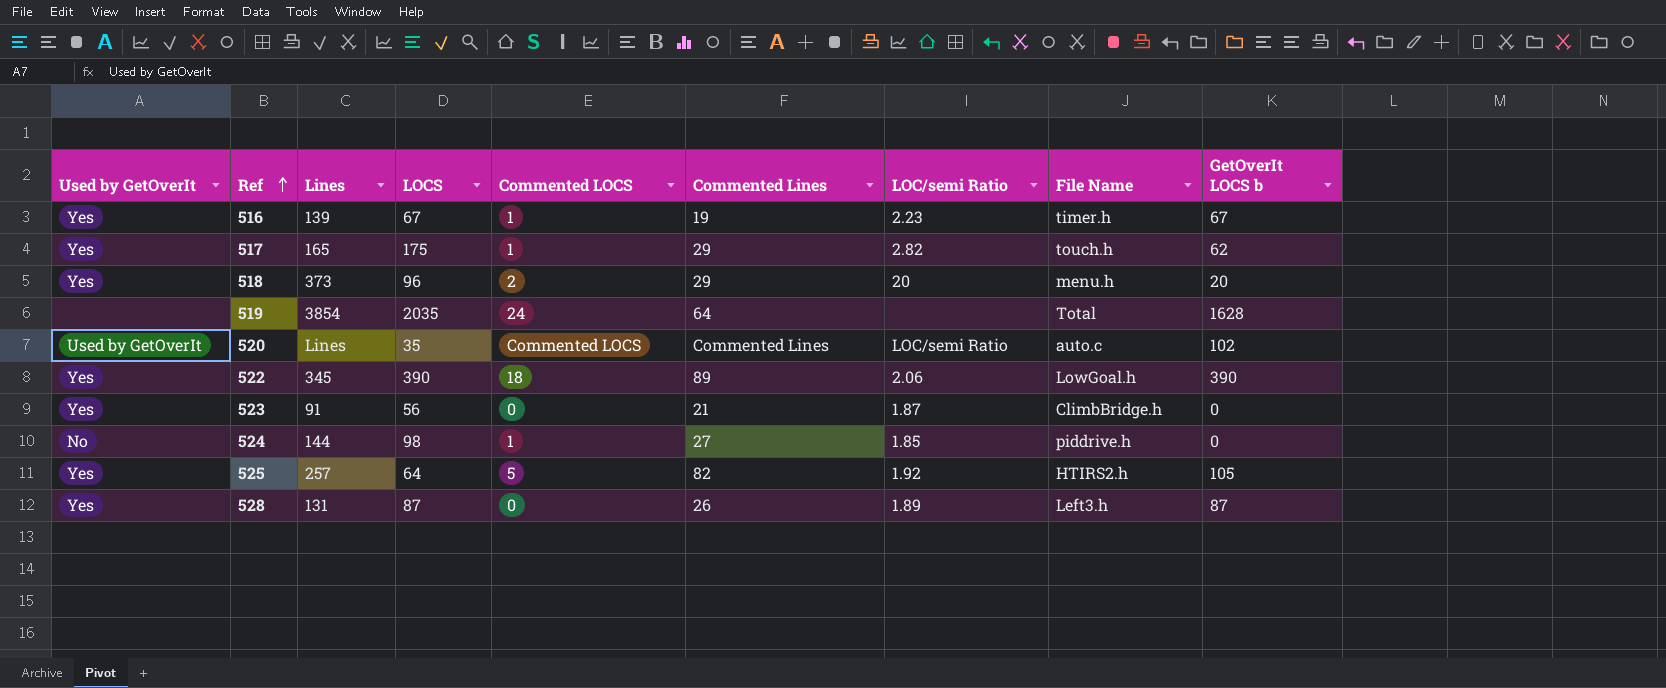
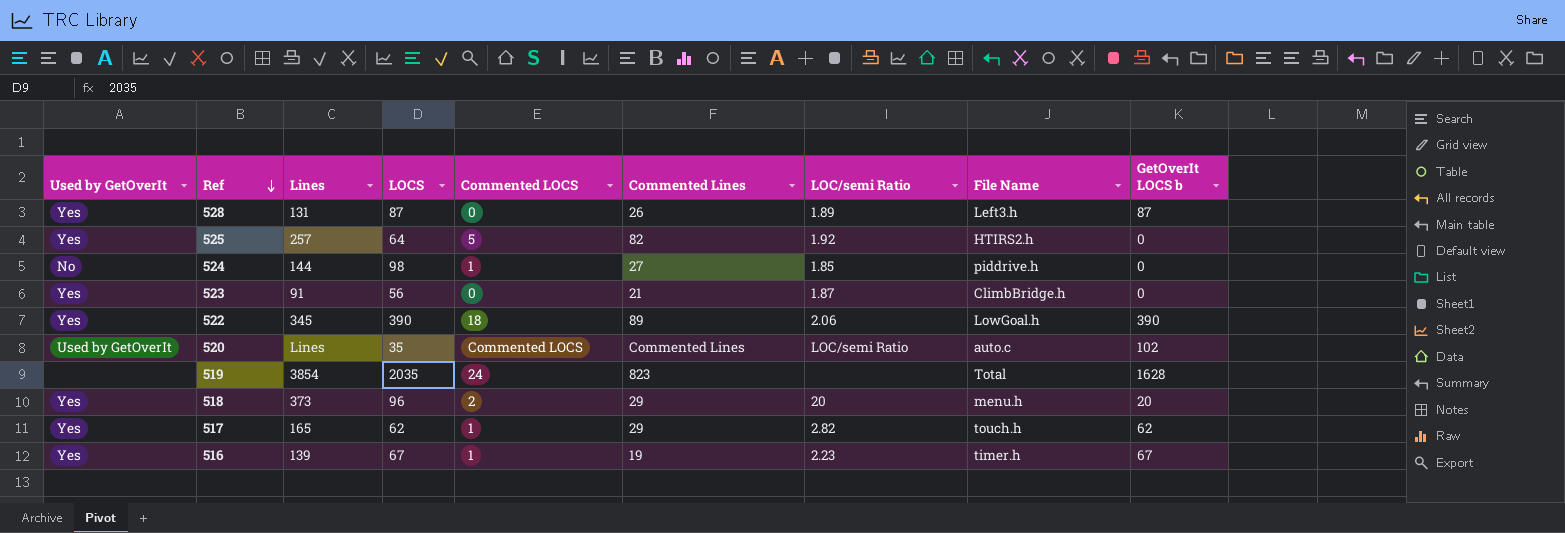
row order: Ref ascending -> Ref descending
525 | GetOverIt LOCS b: 105 -> 0
519 | Commented Lines: 64 -> 823
517 | LOCS: 175 -> 62

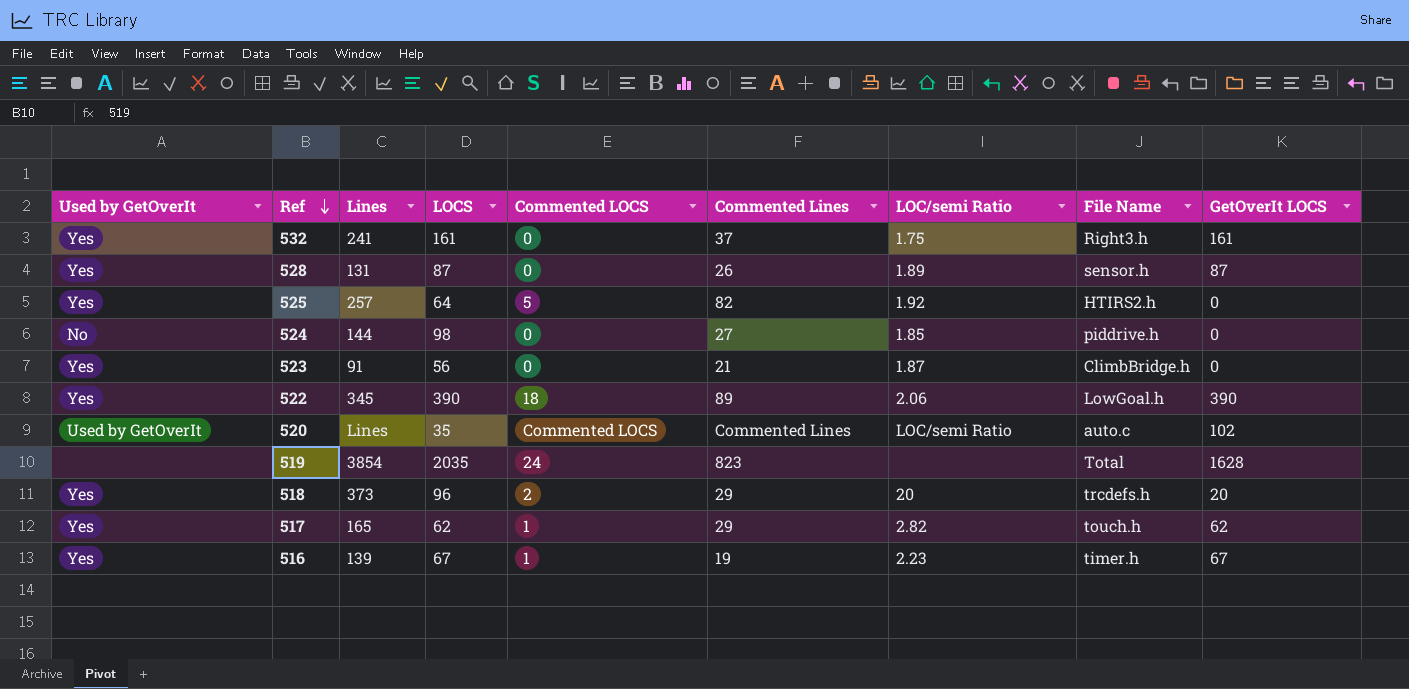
column name: GetOverIt LOCS b -> GetOverIt LOCS
row 532: none -> Yes | 241 | 161 | 0 | 37 | 1.75 | Right3.h | 161
528 | File Name: Left3.h -> sensor.h
524 | Commented LOCS: 1 -> 0
518 | File Name: menu.h -> trcdefs.h

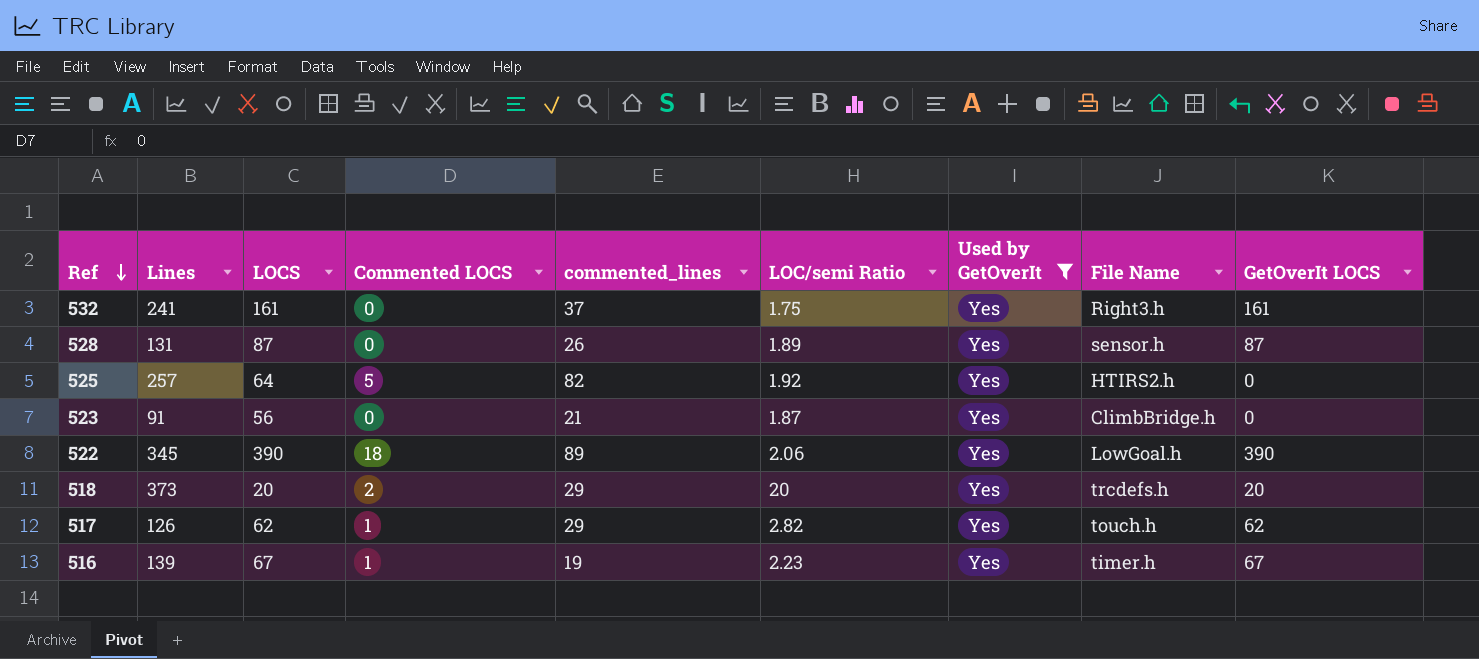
filter: none -> Used by GetOverIt = Yes
column name: Commented Lines -> commented_lines
column Used by GetOverIt | position: 1 -> 7
518 | LOCS: 96 -> 20
517 | Lines: 165 -> 126

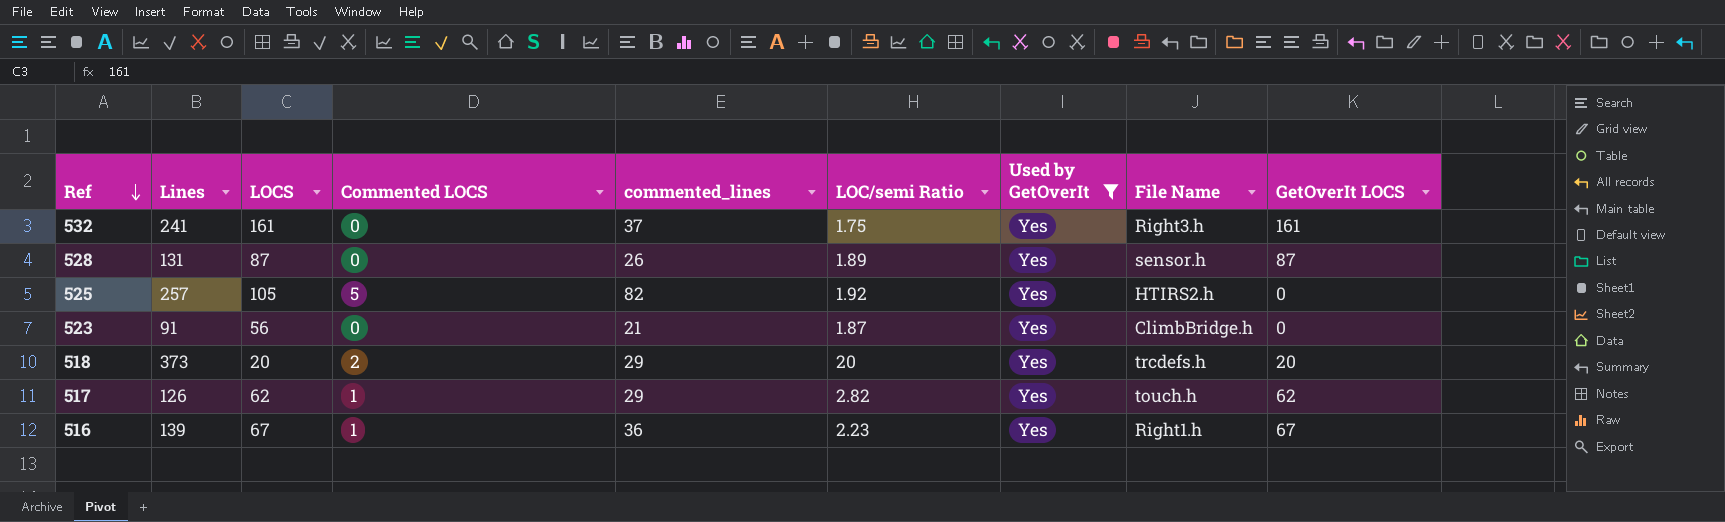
row 522: 345 | 390 | 18 | 89 | 2.06 | Yes | LowGoal.h | 390 -> none
525 | LOCS: 64 -> 105
516 | commented_lines: 19 -> 36
516 | File Name: timer.h -> Right1.h

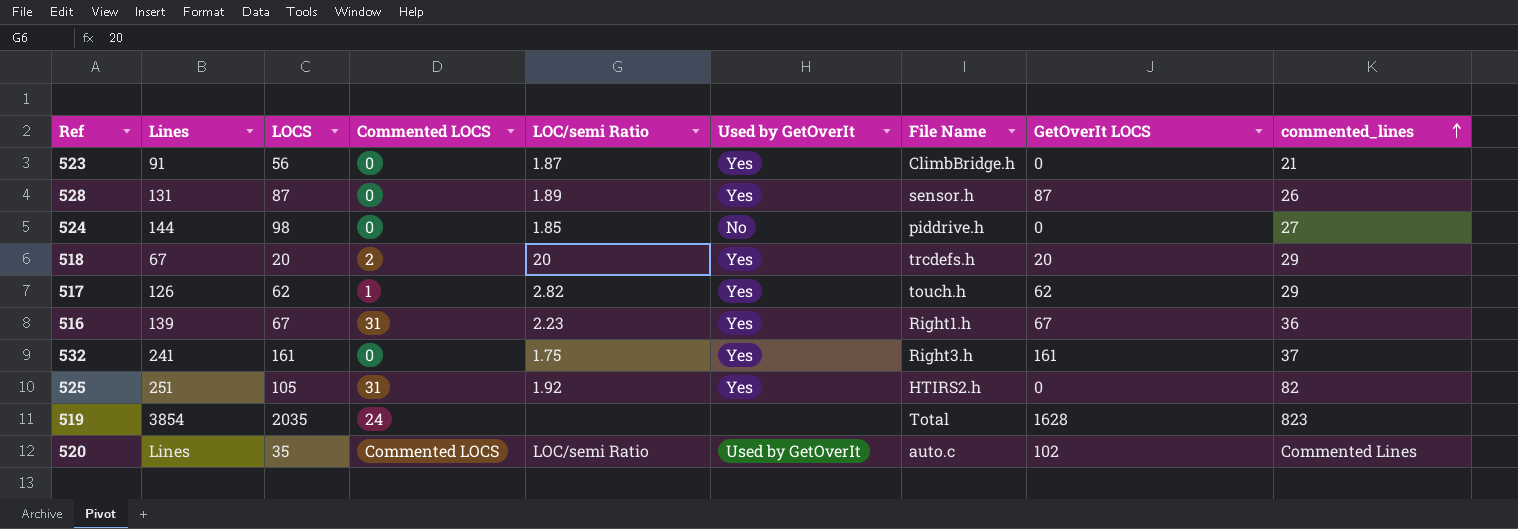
filter: Used by GetOverIt = Yes -> none
row order: Ref descending -> commented_lines ascending
column commented_lines | position: 5 -> 9
518 | Lines: 373 -> 67
516 | Commented LOCS: 1 -> 31
525 | Lines: 257 -> 251
525 | Commented LOCS: 5 -> 31

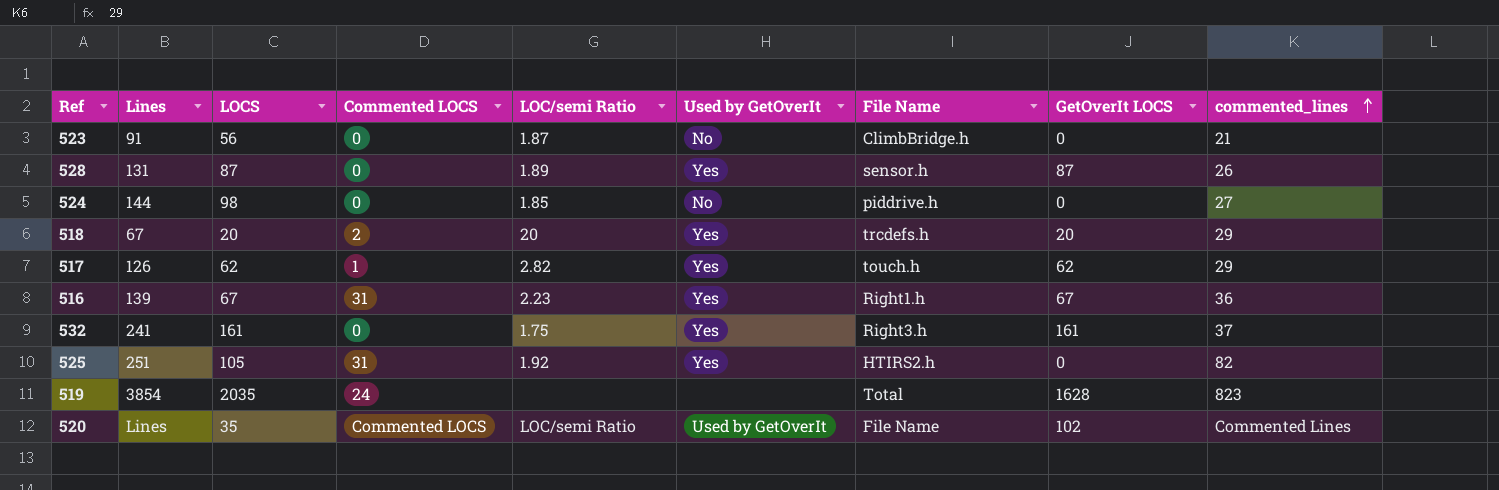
523 | Used by GetOverIt: Yes -> No
520 | File Name: auto.c -> File Name

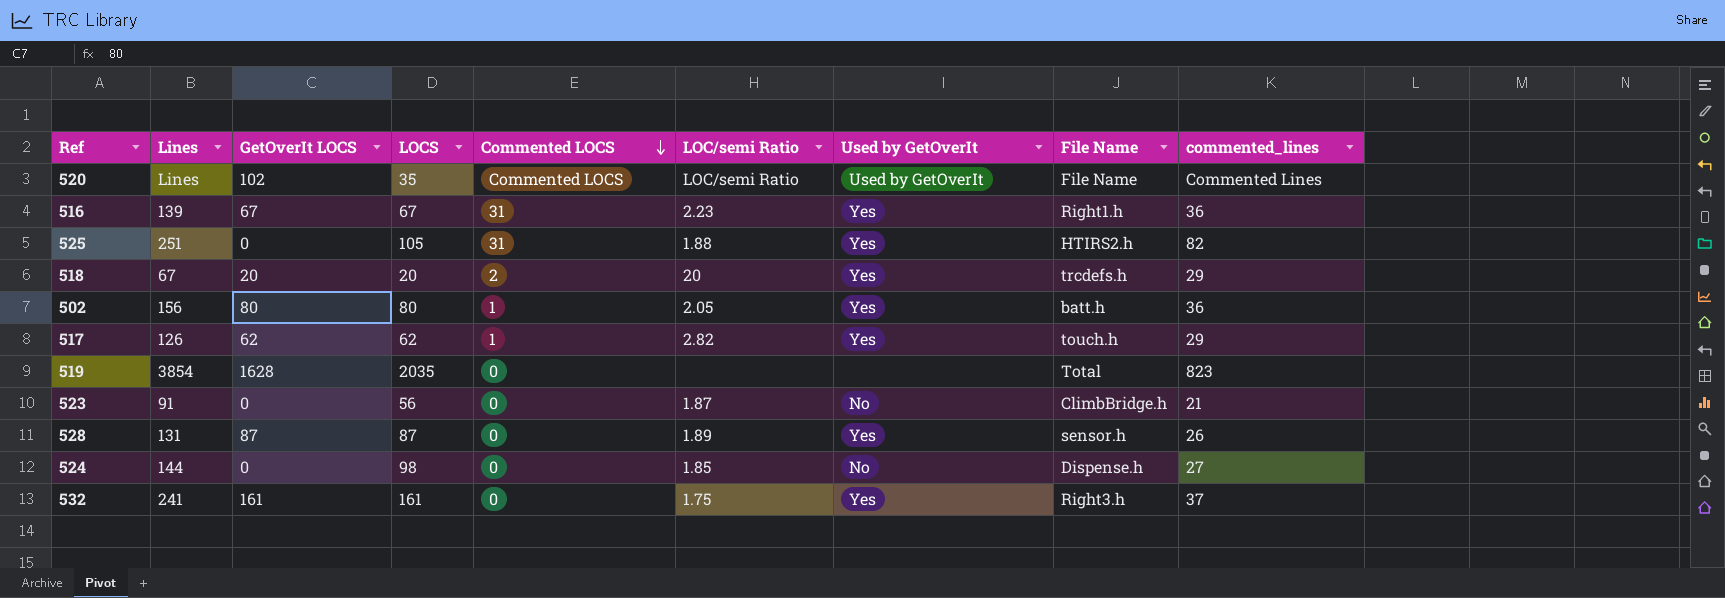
row order: commented_lines ascending -> Commented LOCS descending
column GetOverIt LOCS | position: 8 -> 3
525 | LOC/semi Ratio: 1.92 -> 1.88
row 502: none -> 156 | 80 | 80 | 1 | 2.05 | Yes | batt.h | 36
519 | Commented LOCS: 24 -> 0
524 | File Name: piddrive.h -> Dispense.h

